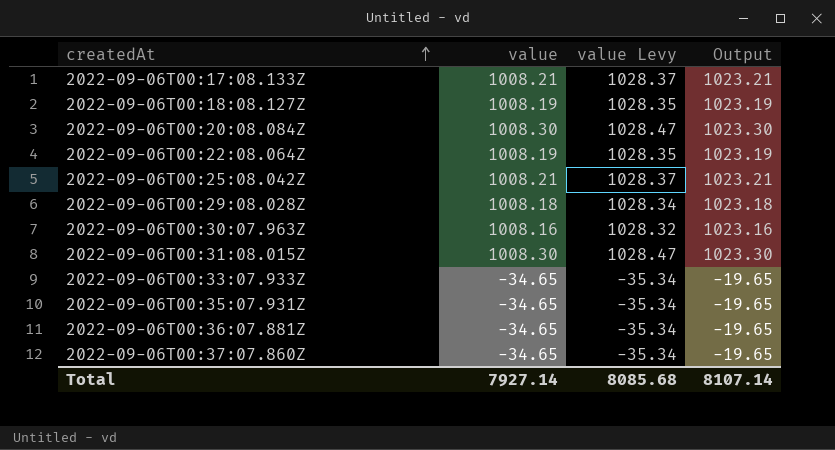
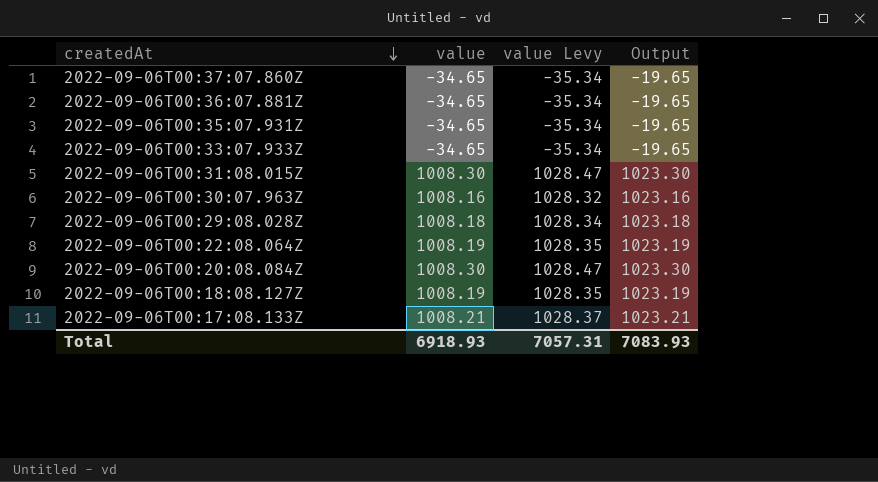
row order: createdAt ascending -> createdAt descending
row 2022-09-06T00:25:08.042Z: 1008.21 | 1028.37 | 1023.21 -> none
Total | value: 7927.14 -> 6918.93
Total | value Levy: 8085.68 -> 7057.31
Total | Output: 8107.14 -> 7083.93

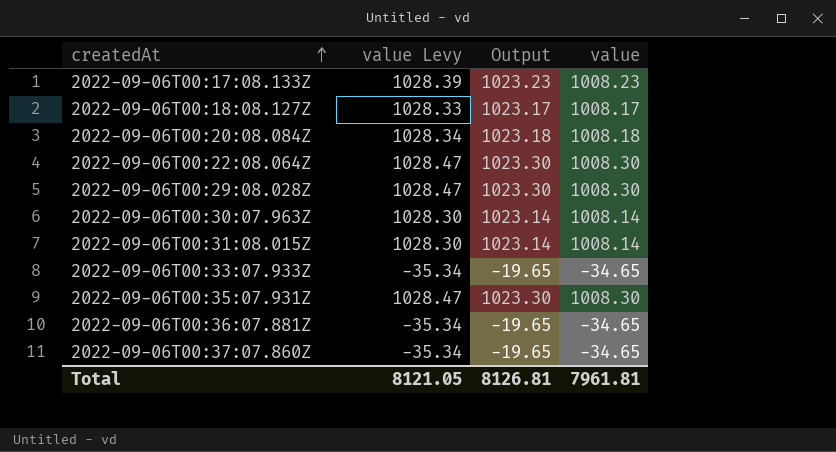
row order: createdAt descending -> createdAt ascending
column value | position: 2 -> 4
2022-09-06T00:17:08.133Z | value Levy: 1028.37 -> 1028.39
2022-09-06T00:17:08.133Z | Output: 1023.21 -> 1023.23
2022-09-06T00:17:08.133Z | value: 1008.21 -> 1008.23
2022-09-06T00:18:08.127Z | value Levy: 1028.35 -> 1028.33
2022-09-06T00:18:08.127Z | Output: 1023.19 -> 1023.17
2022-09-06T00:18:08.127Z | value: 1008.19 -> 1008.17
2022-09-06T00:20:08.084Z | value Levy: 1028.47 -> 1028.34
2022-09-06T00:20:08.084Z | Output: 1023.30 -> 1023.18
2022-09-06T00:20:08.084Z | value: 1008.30 -> 1008.18
2022-09-06T00:22:08.064Z | value Levy: 1028.35 -> 1028.47
2022-09-06T00:22:08.064Z | Output: 1023.19 -> 1023.30
2022-09-06T00:22:08.064Z | value: 1008.19 -> 1008.30
2022-09-06T00:29:08.028Z | value Levy: 1028.34 -> 1028.47
2022-09-06T00:29:08.028Z | Output: 1023.18 -> 1023.30
2022-09-06T00:29:08.028Z | value: 1008.18 -> 1008.30
2022-09-06T00:30:07.963Z | value Levy: 1028.32 -> 1028.30
2022-09-06T00:30:07.963Z | Output: 1023.16 -> 1023.14
2022-09-06T00:30:07.963Z | value: 1008.16 -> 1008.14
2022-09-06T00:31:08.015Z | value Levy: 1028.47 -> 1028.30
2022-09-06T00:31:08.015Z | Output: 1023.30 -> 1023.14
2022-09-06T00:31:08.015Z | value: 1008.30 -> 1008.14
2022-09-06T00:35:07.931Z | value Levy: -35.34 -> 1028.47
2022-09-06T00:35:07.931Z | Output: -19.65 -> 1023.30
2022-09-06T00:35:07.931Z | value: -34.65 -> 1008.30
Total | value Levy: 7057.31 -> 8121.05
Total | Output: 7083.93 -> 8126.81
Total | value: 6918.93 -> 7961.81

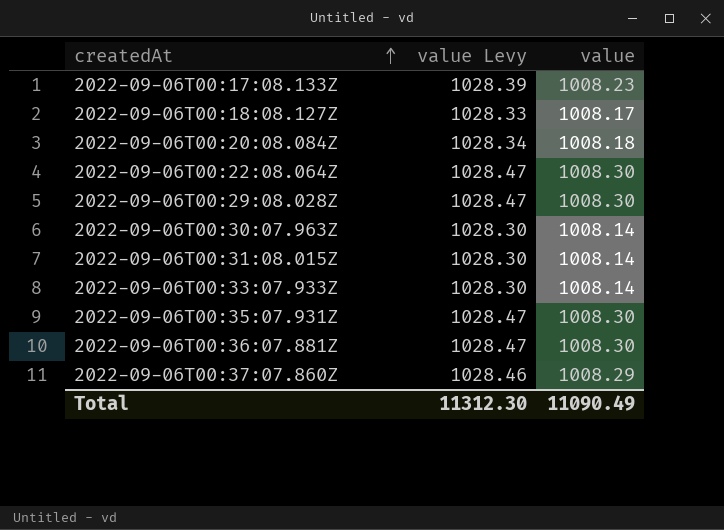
column Output | formula: [value] + 15 -> none
2022-09-06T00:33:07.933Z | value Levy: -35.34 -> 1028.30
2022-09-06T00:33:07.933Z | value: -34.65 -> 1008.14
2022-09-06T00:36:07.881Z | value Levy: -35.34 -> 1028.47
2022-09-06T00:36:07.881Z | value: -34.65 -> 1008.30
2022-09-06T00:37:07.860Z | value Levy: -35.34 -> 1028.46
2022-09-06T00:37:07.860Z | value: -34.65 -> 1008.29
Total | value Levy: 8121.05 -> 11312.30
Total | value: 7961.81 -> 11090.49

